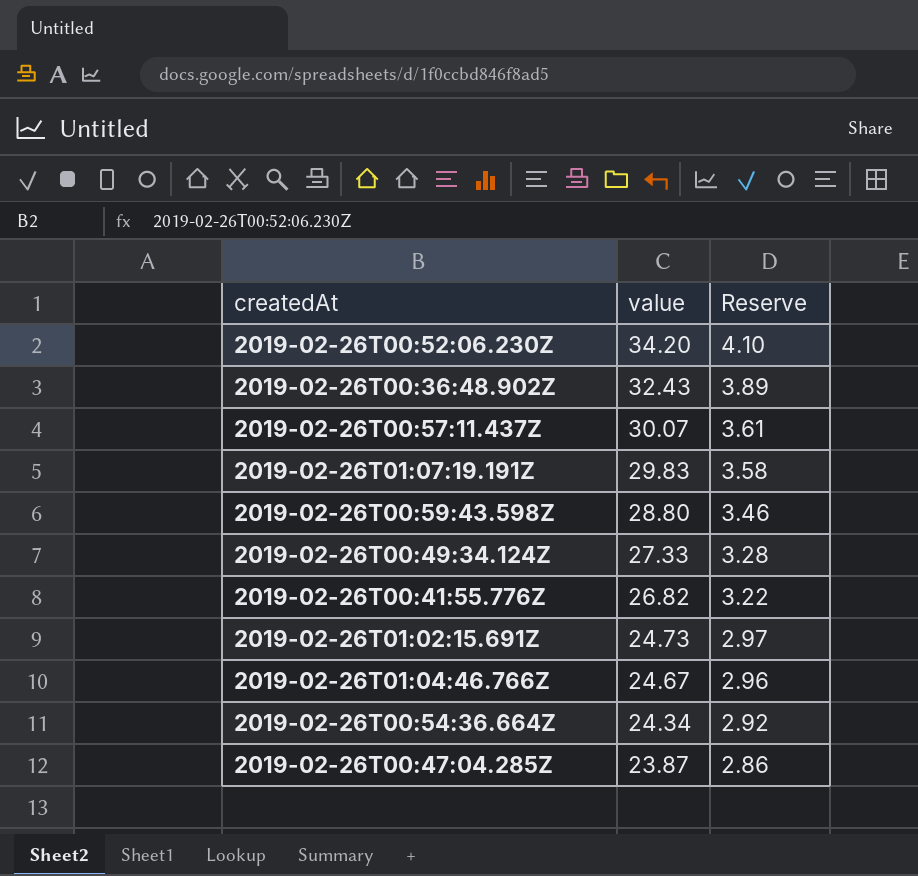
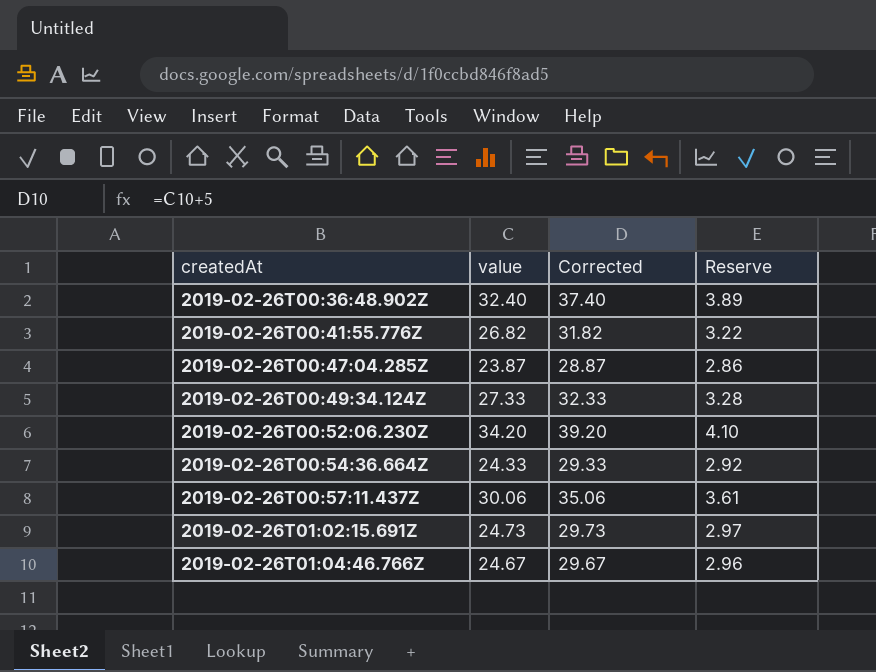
row order: value descending -> createdAt ascending
column Corrected | formula: none -> [value] + 5
row 2019-02-26T01:07:19.191Z: 29.83 | 3.58 -> none
row 2019-02-26T00:59:43.598Z: 28.80 | 3.46 -> none
2019-02-26T00:36:48.902Z | value: 32.43 -> 32.40
2019-02-26T00:54:36.664Z | value: 24.34 -> 24.33
2019-02-26T00:57:11.437Z | value: 30.07 -> 30.06

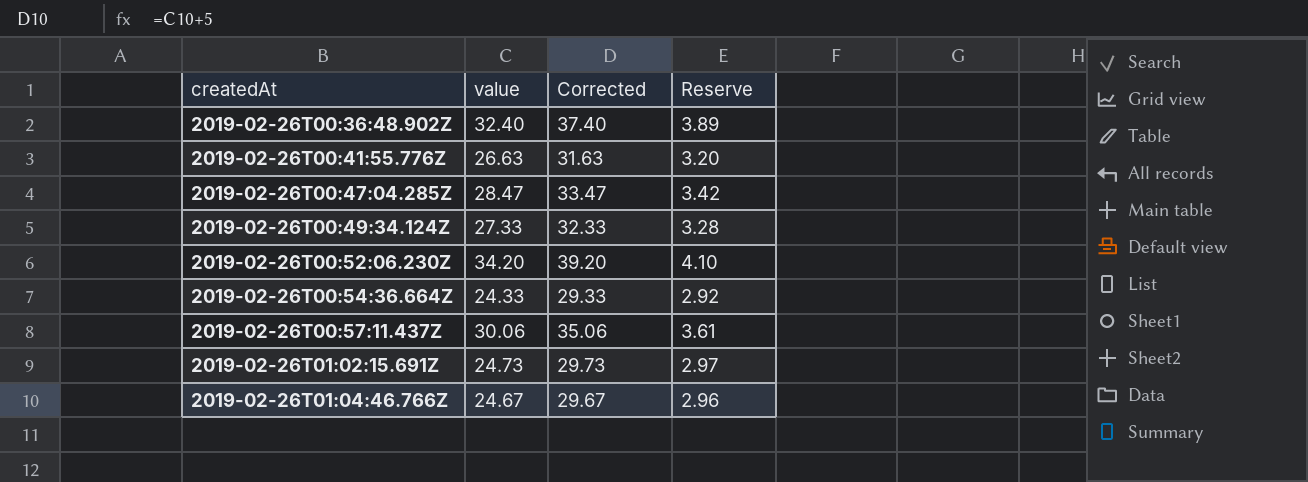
2019-02-26T00:41:55.776Z | value: 26.82 -> 26.63
2019-02-26T00:41:55.776Z | Corrected: 31.82 -> 31.63
2019-02-26T00:41:55.776Z | Reserve: 3.22 -> 3.20
2019-02-26T00:47:04.285Z | value: 23.87 -> 28.47
2019-02-26T00:47:04.285Z | Corrected: 28.87 -> 33.47
2019-02-26T00:47:04.285Z | Reserve: 2.86 -> 3.42

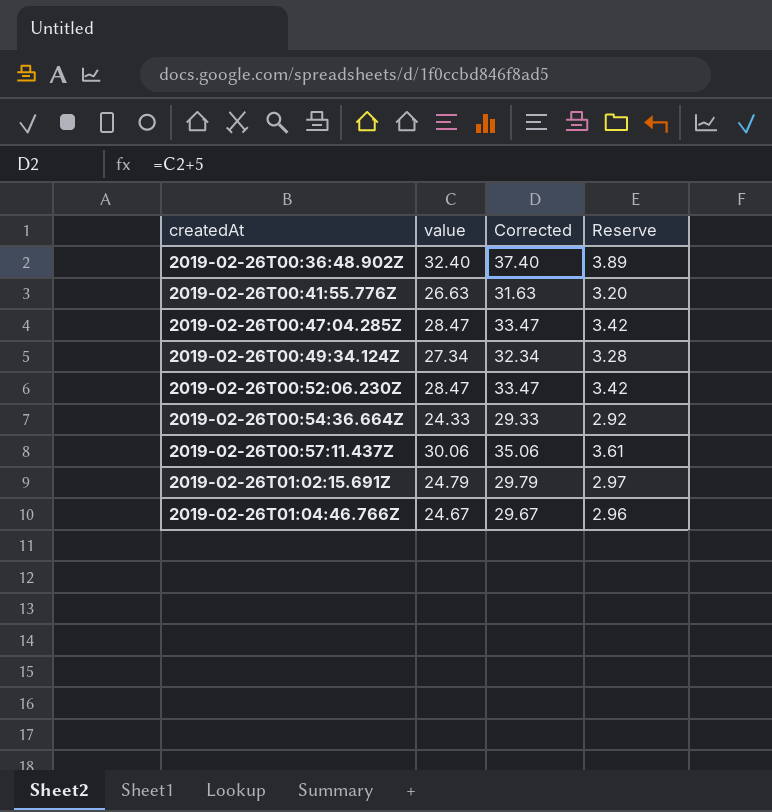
2019-02-26T00:49:34.124Z | value: 27.33 -> 27.34
2019-02-26T00:49:34.124Z | Corrected: 32.33 -> 32.34
2019-02-26T00:52:06.230Z | value: 34.20 -> 28.47
2019-02-26T00:52:06.230Z | Corrected: 39.20 -> 33.47
2019-02-26T00:52:06.230Z | Reserve: 4.10 -> 3.42
2019-02-26T01:02:15.691Z | value: 24.73 -> 24.79
2019-02-26T01:02:15.691Z | Corrected: 29.73 -> 29.79

